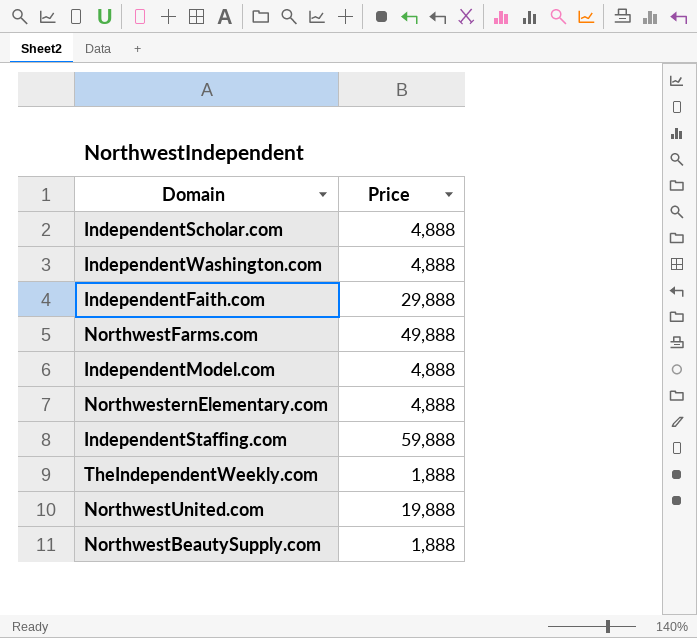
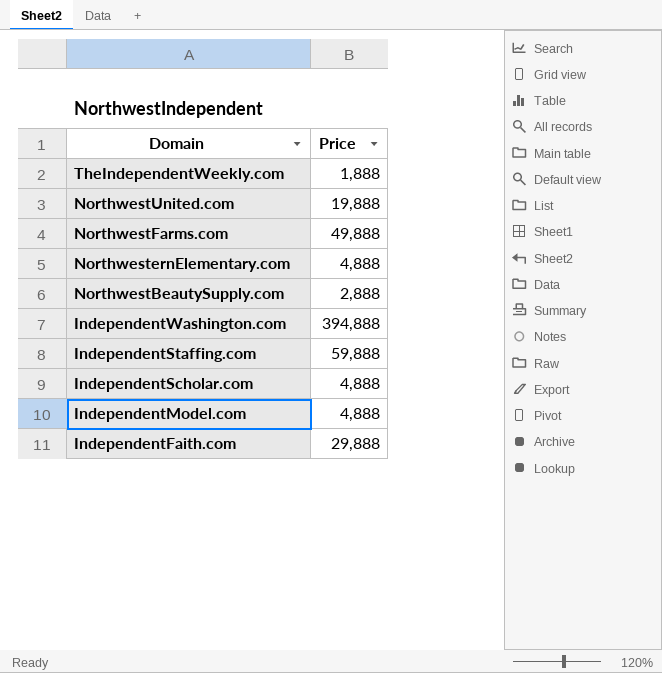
row order: none -> Domain descending
NorthwestBeautySupply.com | Price: 1,888 -> 2,888
IndependentWashington.com | Price: 4,888 -> 394,888

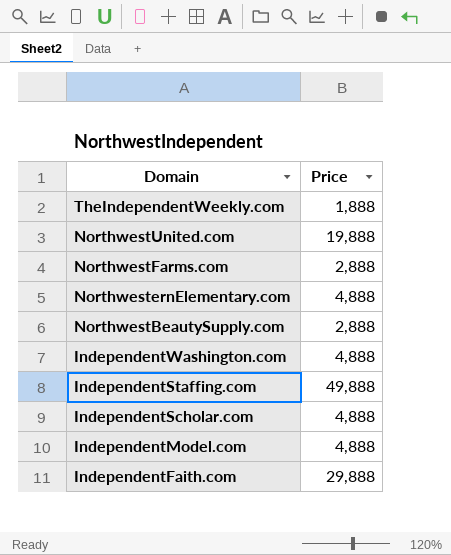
NorthwestFarms.com | Price: 49,888 -> 2,888
IndependentWashington.com | Price: 394,888 -> 4,888
IndependentStaffing.com | Price: 59,888 -> 49,888

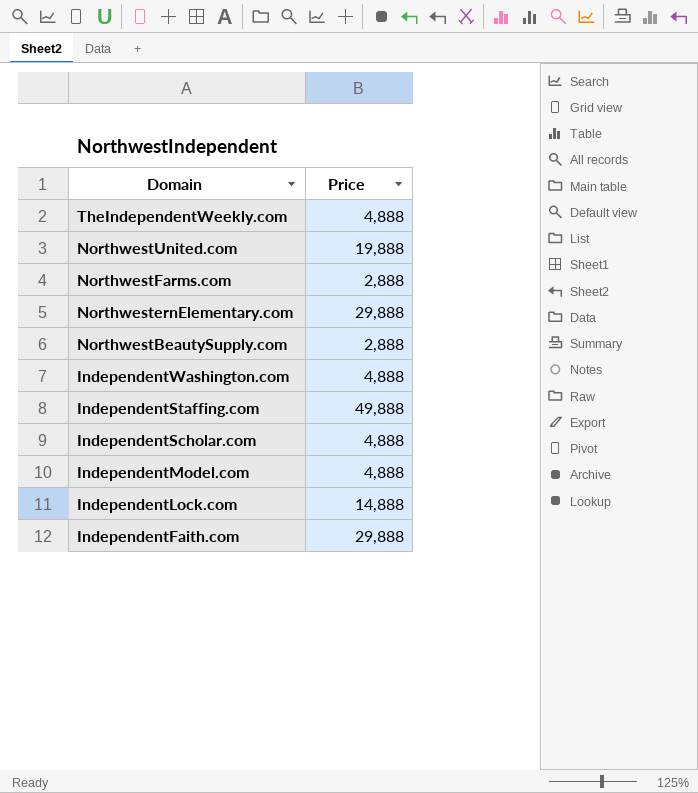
TheIndependentWeekly.com | Price: 1,888 -> 4,888
NorthwesternElementary.com | Price: 4,888 -> 29,888
row IndependentLock.com: none -> 14,888

